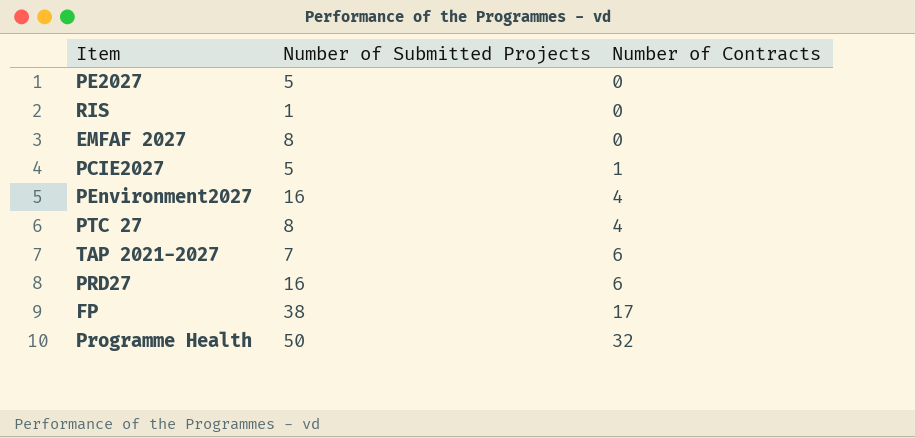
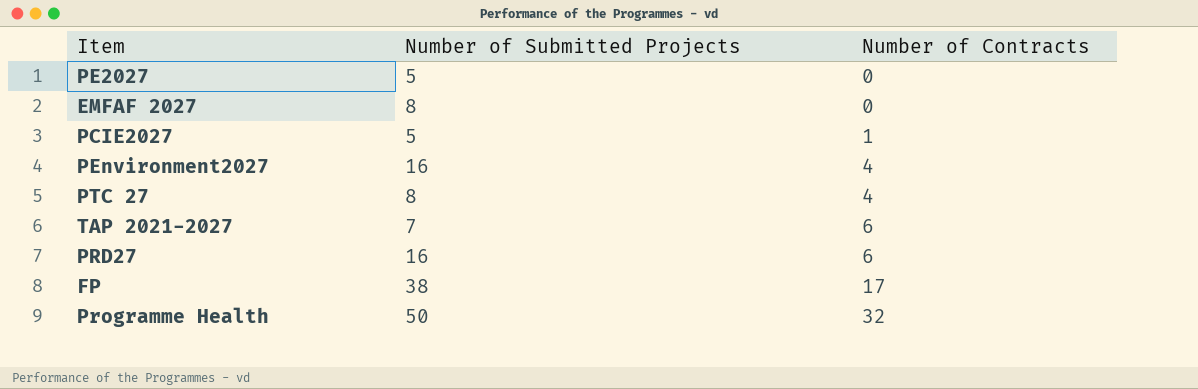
row RIS: 1 | 0 -> none

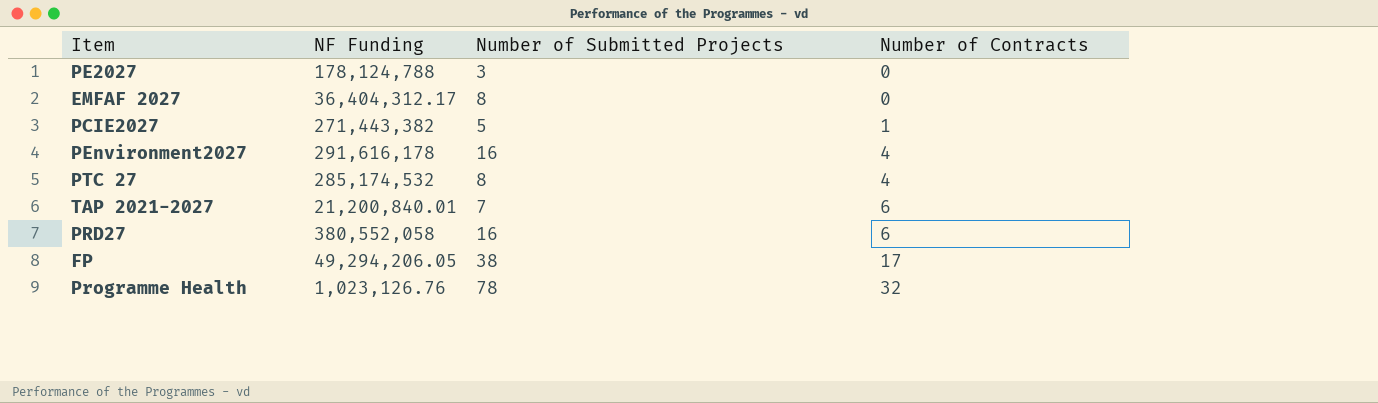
column NF Funding | position: none -> 2
PE2027 | Number of Submitted Projects: 5 -> 3
Programme Health | Number of Submitted Projects: 50 -> 78

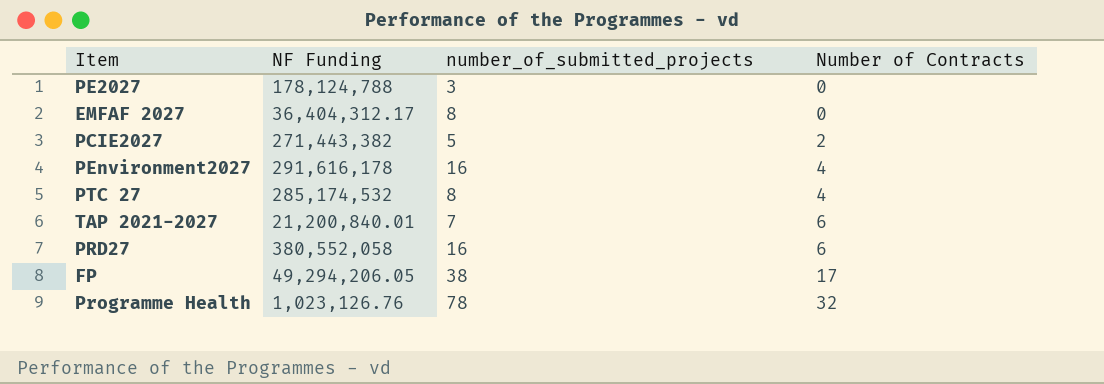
column name: Number of Submitted Projects -> number_of_submitted_projects
PCIE2027 | Number of Contracts: 1 -> 2

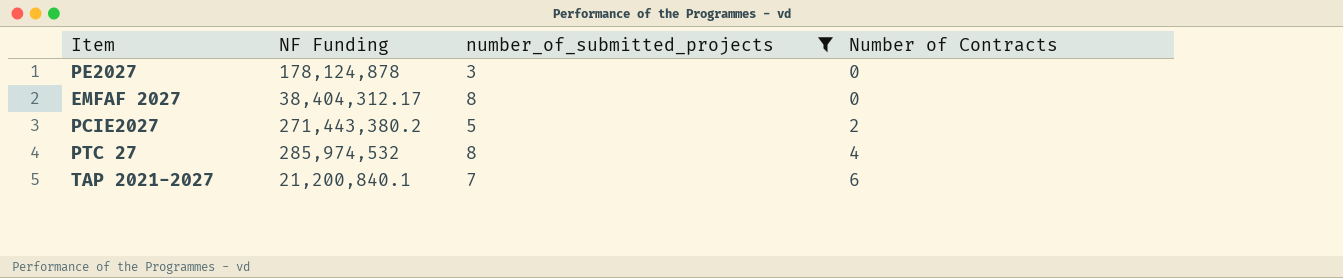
filter: none -> number_of_submitted_projects <= 8
PE2027 | NF Funding: 178,124,788 -> 178,124,878
EMFAF 2027 | NF Funding: 36,404,312.17 -> 38,404,312.17
PCIE2027 | NF Funding: 271,443,382 -> 271,443,380.2
PTC 27 | NF Funding: 285,174,532 -> 285,974,532
TAP 2021-2027 | NF Funding: 21,200,840.01 -> 21,200,840.1

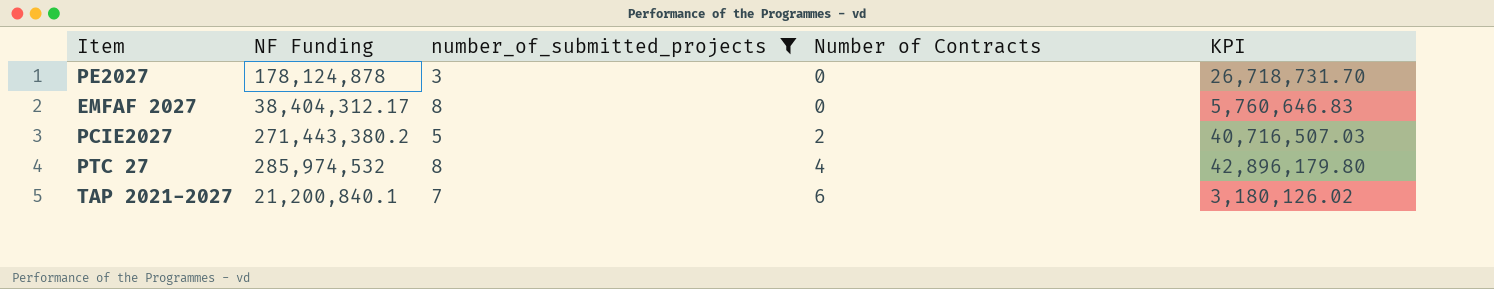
column KPI | formula: none -> [NF Funding] * 0.15

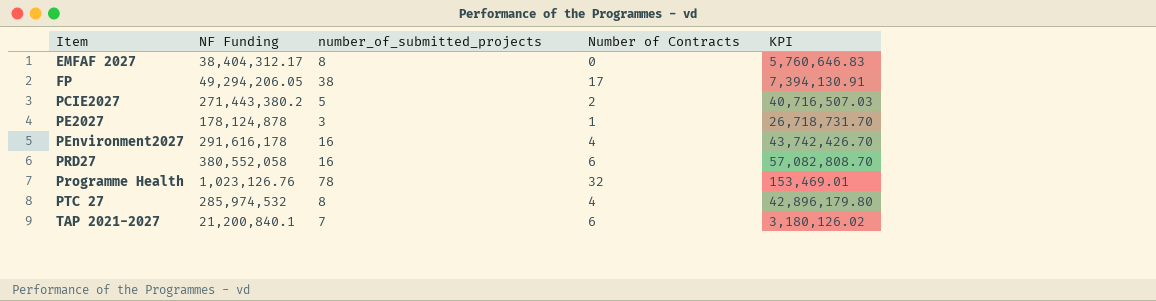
filter: number_of_submitted_projects <= 8 -> none
row order: Number of Contracts ascending -> Item ascending
PE2027 | Number of Contracts: 0 -> 1

